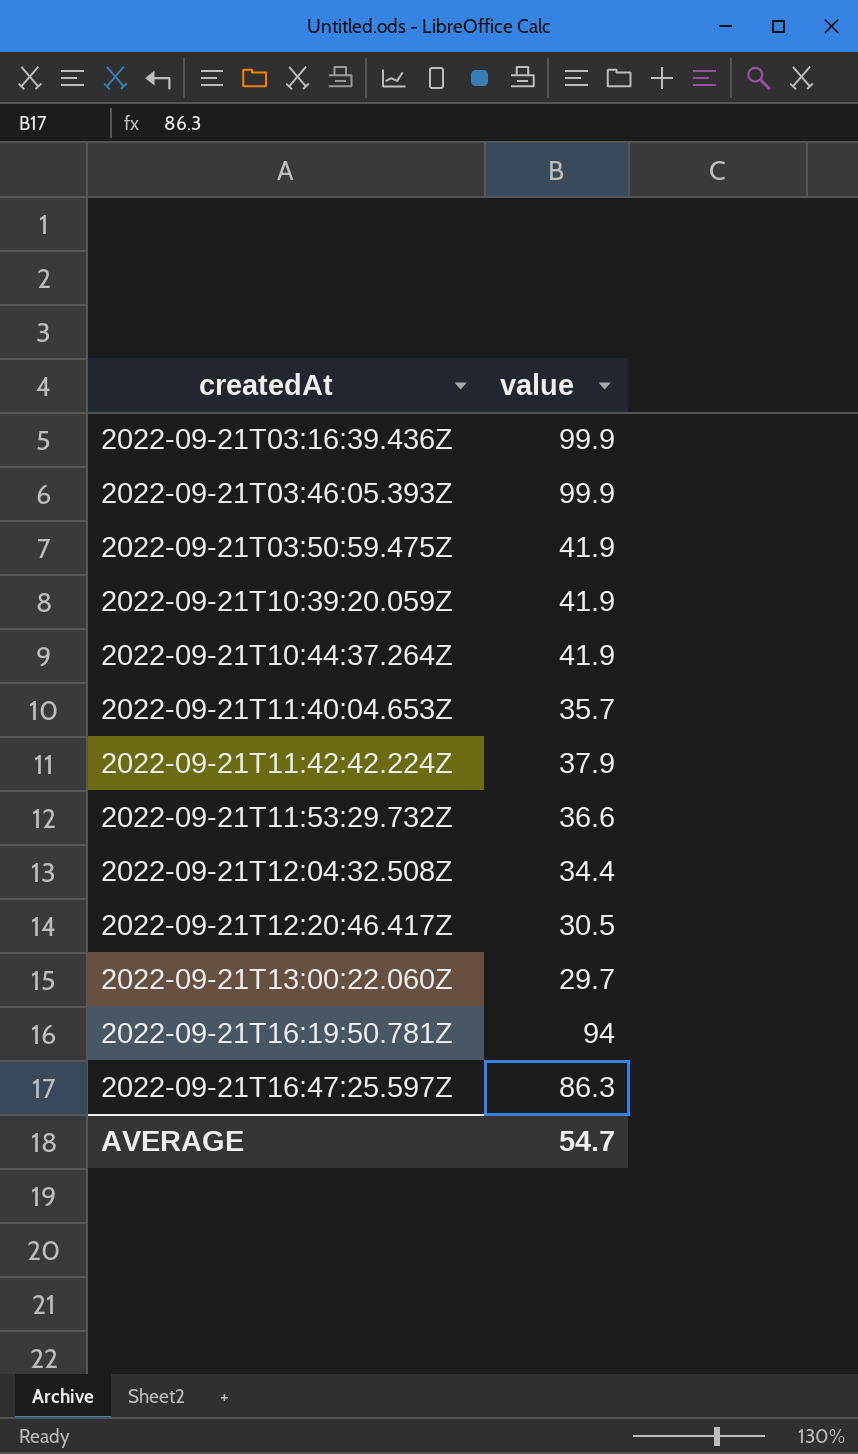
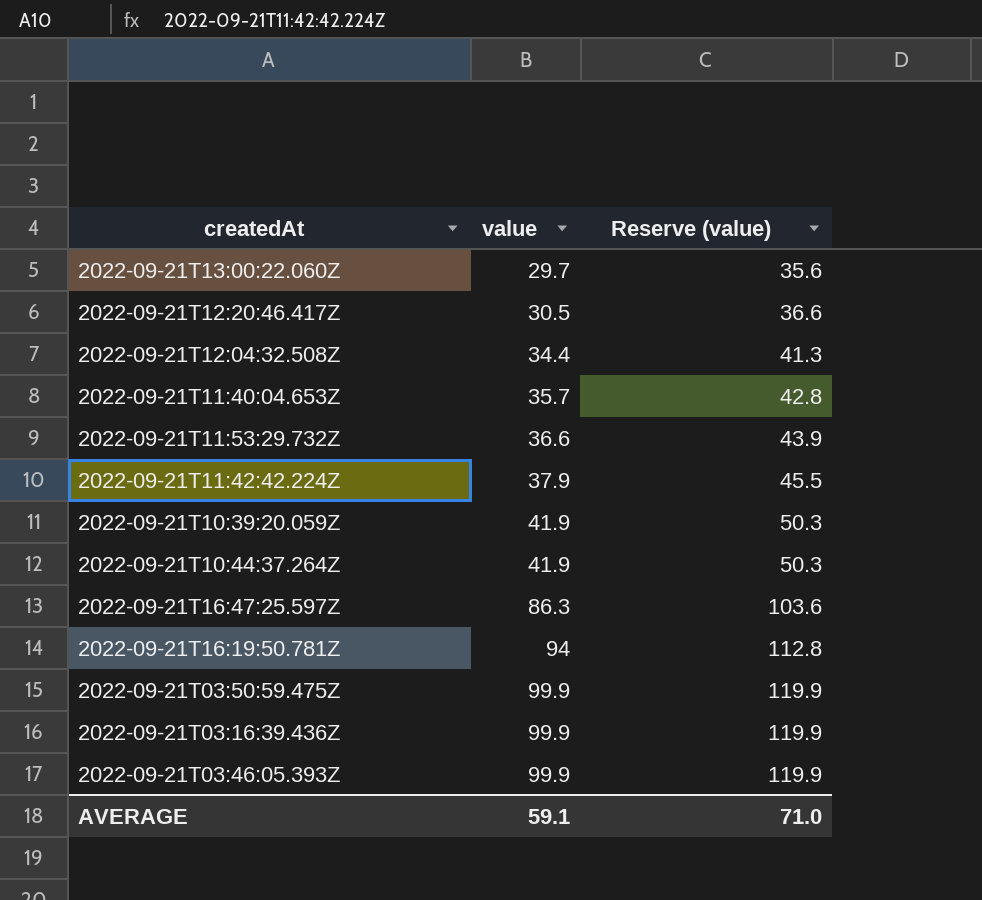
row order: createdAt ascending -> value ascending
column Reserve (value) | formula: none -> [value] * 1.2
2022-09-21T03:50:59.475Z | value: 41.9 -> 99.9
AVERAGE | value: 54.7 -> 59.1

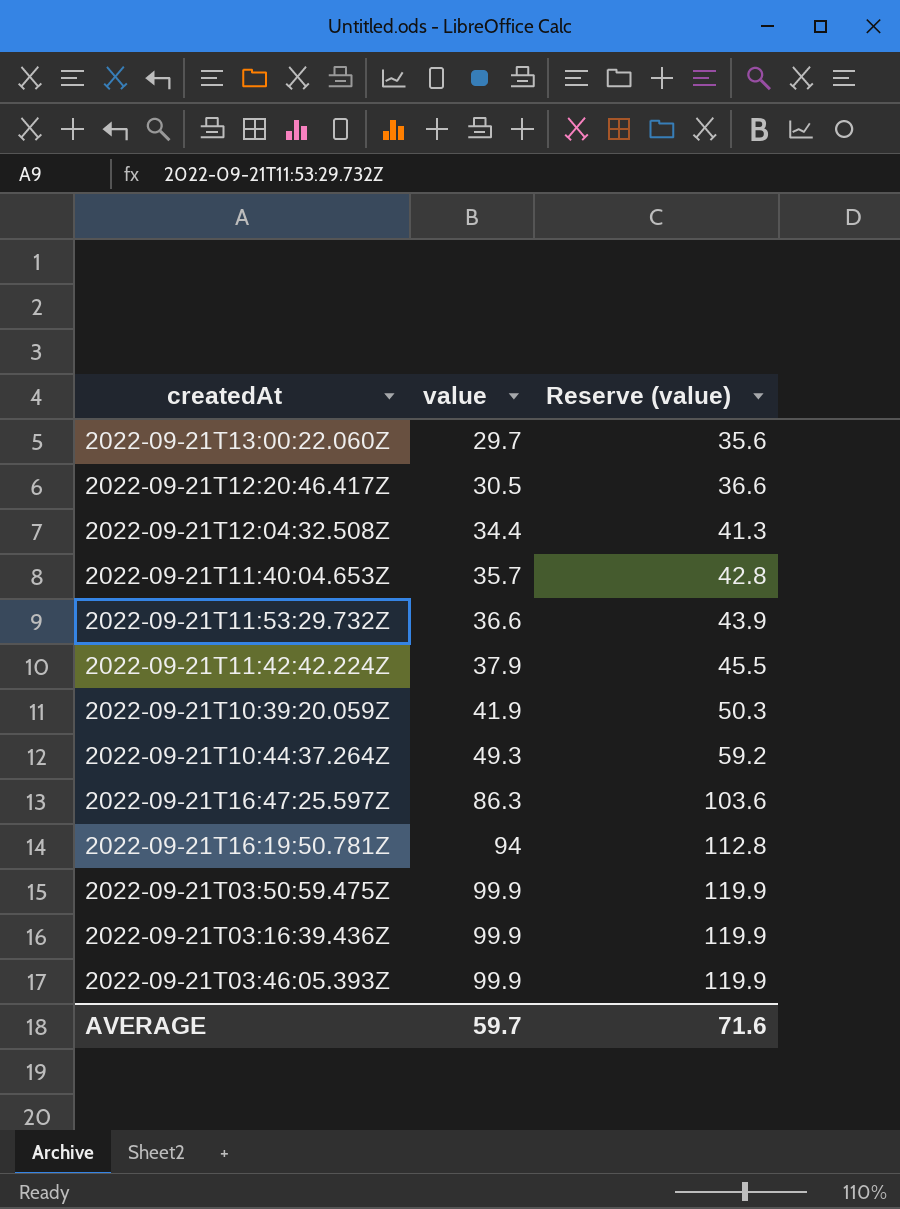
2022-09-21T10:44:37.264Z | value: 41.9 -> 49.3
2022-09-21T10:44:37.264Z | Reserve (value): 50.3 -> 59.2
AVERAGE | value: 59.1 -> 59.7
AVERAGE | Reserve (value): 71.0 -> 71.6

